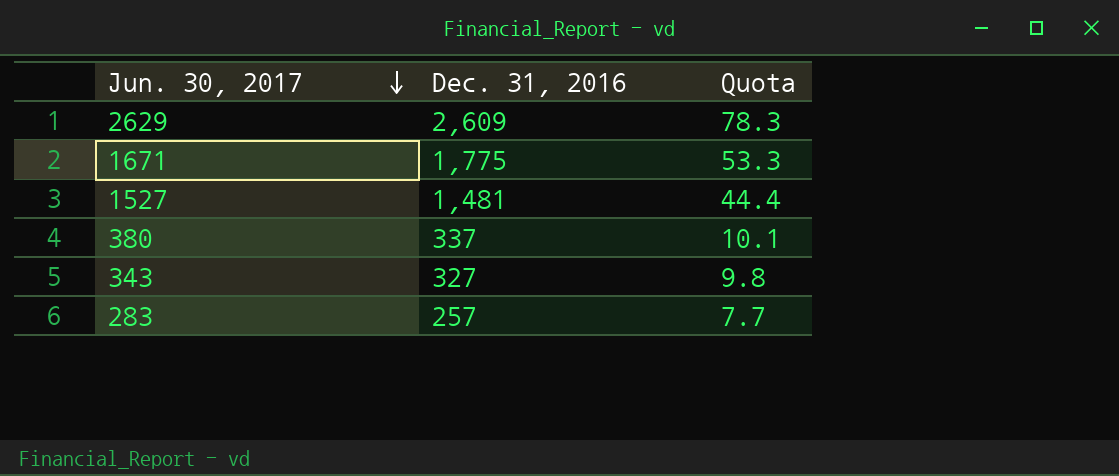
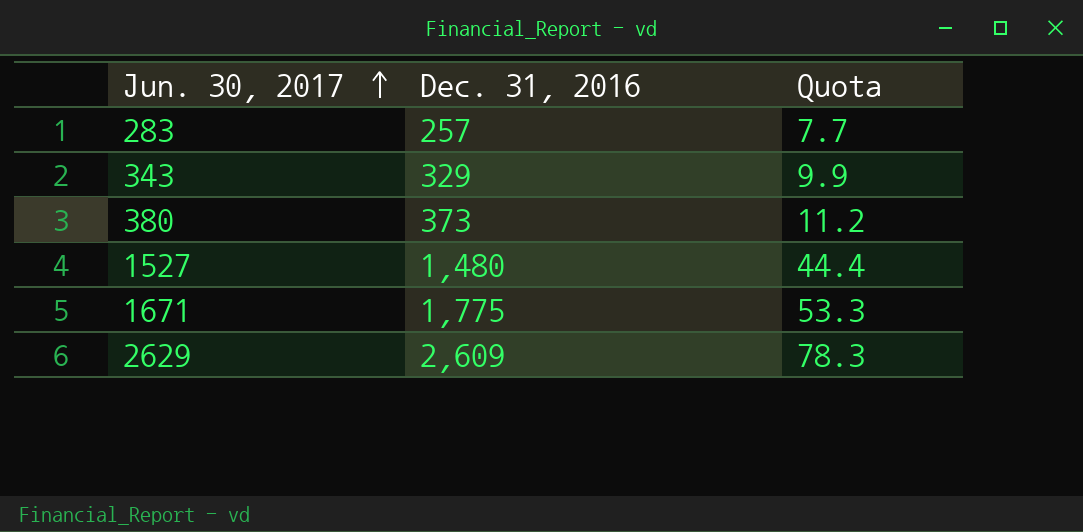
row order: Jun. 30, 2017 descending -> Jun. 30, 2017 ascending
343 | Dec. 31, 2016: 327 -> 329
343 | Quota: 9.8 -> 9.9
380 | Dec. 31, 2016: 337 -> 373
380 | Quota: 10.1 -> 11.2
1527 | Dec. 31, 2016: 1,481 -> 1,480

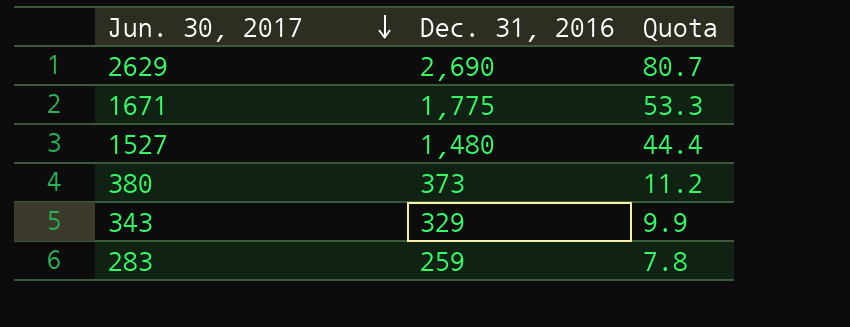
row order: Jun. 30, 2017 ascending -> Jun. 30, 2017 descending
2629 | Dec. 31, 2016: 2,609 -> 2,690
2629 | Quota: 78.3 -> 80.7
283 | Dec. 31, 2016: 257 -> 259
283 | Quota: 7.7 -> 7.8

